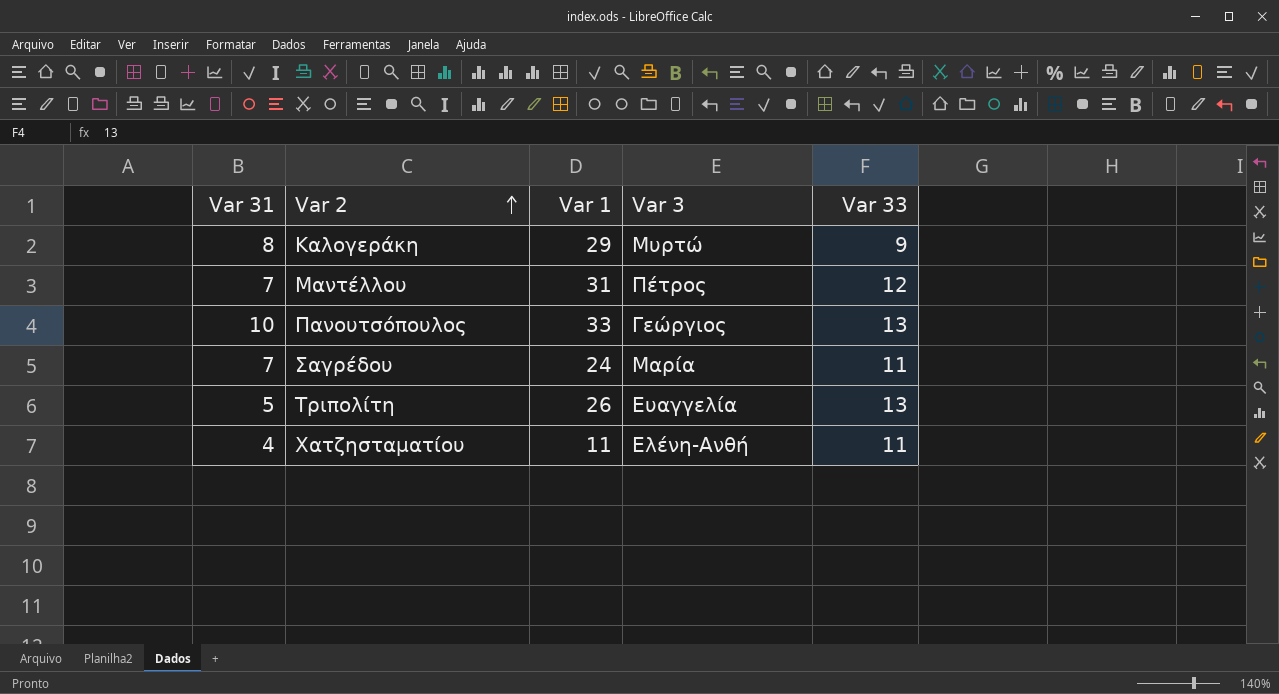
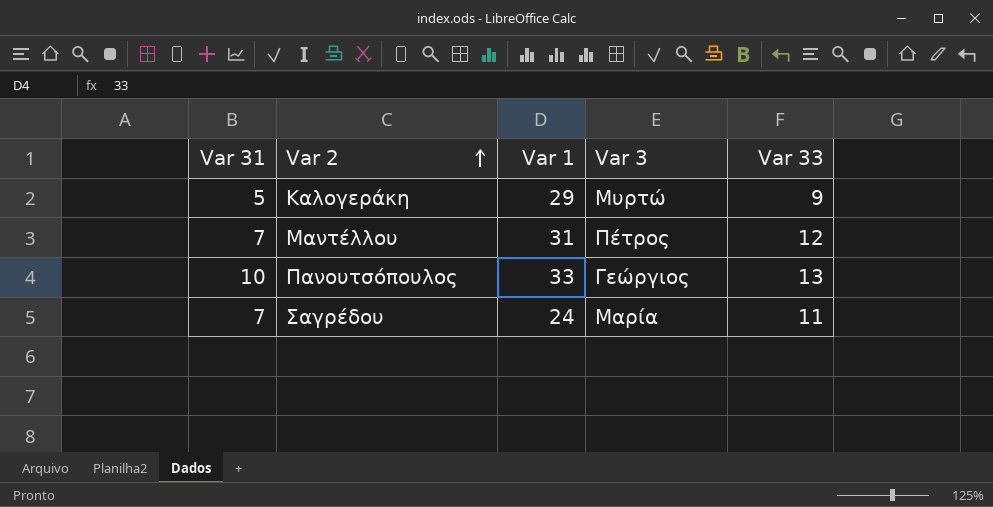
row Τριπολίτη: 5 | 26 | Ευαγγελία | 13 -> none
row Χατζησταματίου: 4 | 11 | Ελένη-Ανθή | 11 -> none
Καλογεράκη | Var 31: 8 -> 5

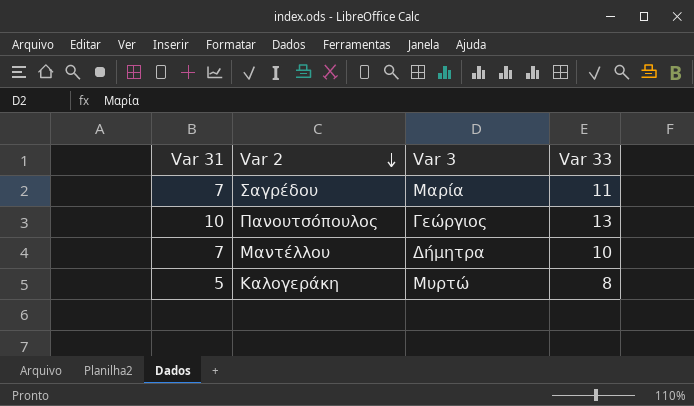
row order: Var 2 ascending -> Var 2 descending
column Var 1 | position: 3 -> none
Μαντέλλου | Var 3: Πέτρος -> Δήμητρα
Μαντέλλου | Var 33: 12 -> 10
Καλογεράκη | Var 33: 9 -> 8

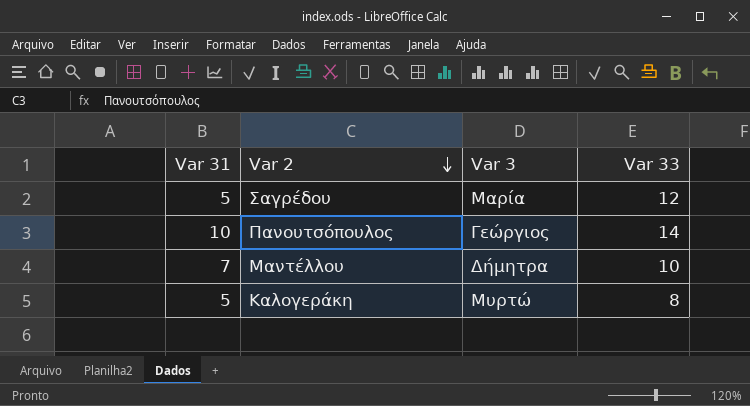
Σαγρέδου | Var 31: 7 -> 5
Σαγρέδου | Var 33: 11 -> 12
Πανουτσόπουλος | Var 33: 13 -> 14

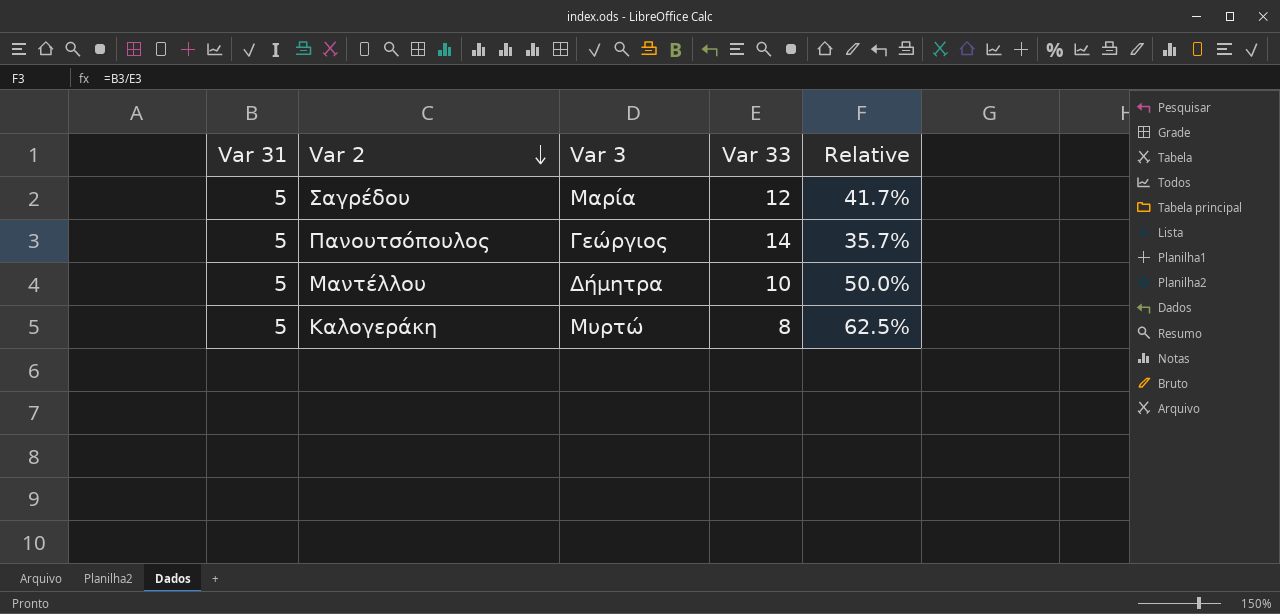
column Relative | formula: none -> [Var 31] / [Var 33]
Πανουτσόπουλος | Var 31: 10 -> 5
Μαντέλλου | Var 31: 7 -> 5

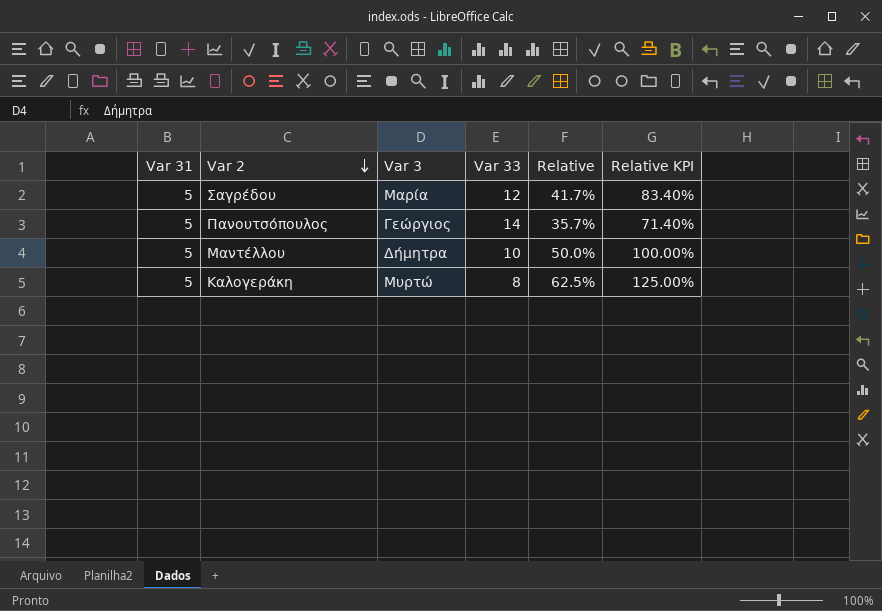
column Relative KPI | formula: none -> [Relative] * 2

